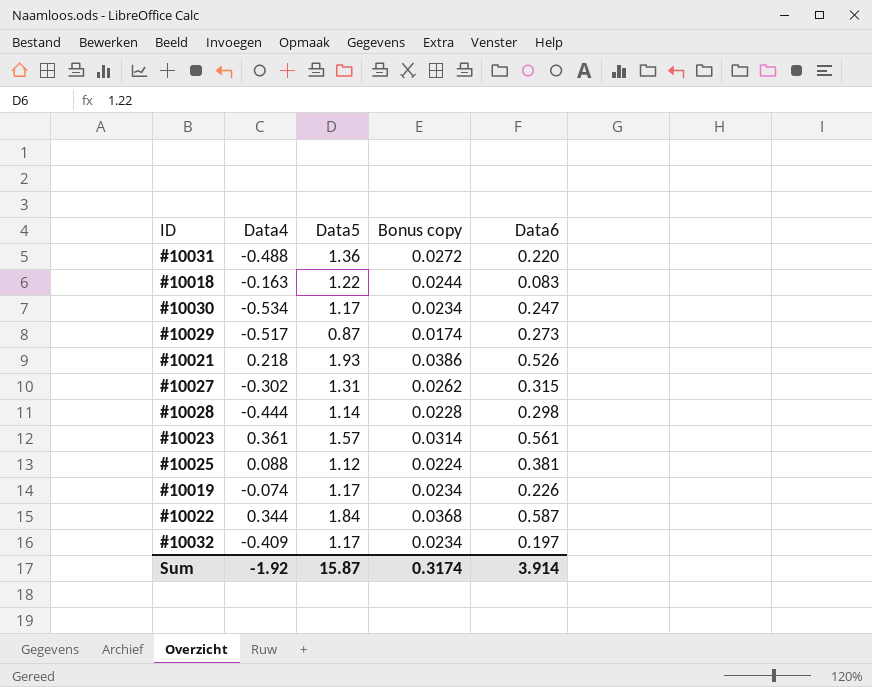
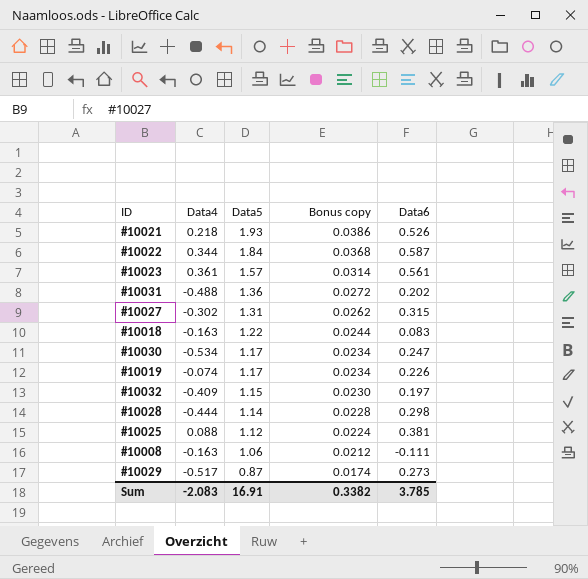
row order: none -> Data5 descending
#10031 | Data6: 0.220 -> 0.202
#10032 | Data5: 1.17 -> 1.15
#10032 | Bonus copy: 0.0234 -> 0.0230
row #10008: none -> -0.163 | 1.06 | 0.0212 | -0.111
Sum | Data4: -1.92 -> -2.083
Sum | Data5: 15.87 -> 16.91
Sum | Bonus copy: 0.3174 -> 0.3382
Sum | Data6: 3.914 -> 3.785

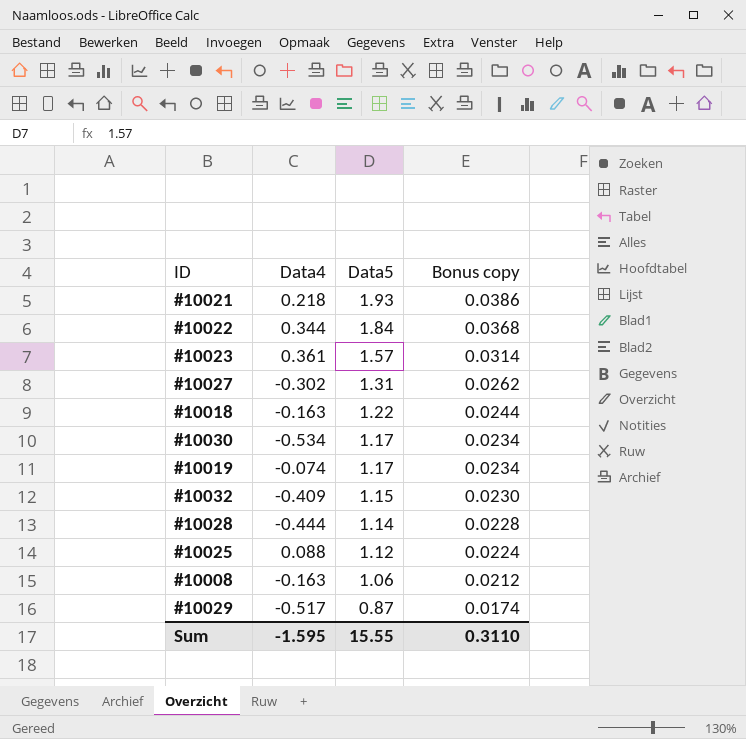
column Data6 | position: 5 -> none
row #10031: -0.488 | 1.36 | 0.0272 | 0.202 -> none
Sum | Data4: -2.083 -> -1.595
Sum | Data5: 16.91 -> 15.55
Sum | Bonus copy: 0.3382 -> 0.3110

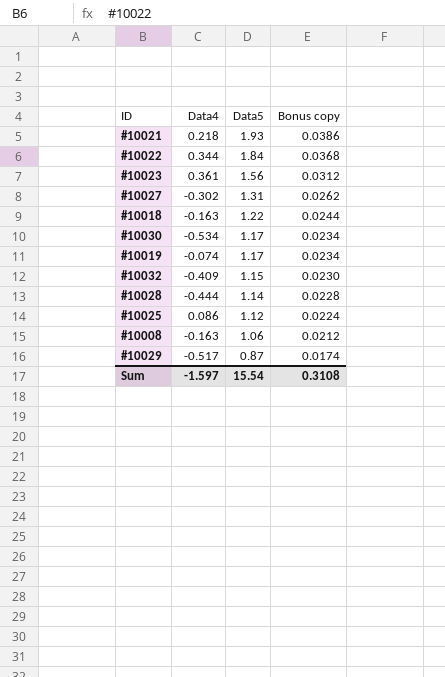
#10023 | Data5: 1.57 -> 1.56
#10023 | Bonus copy: 0.0314 -> 0.0312
#10025 | Data4: 0.088 -> 0.086
Sum | Data4: -1.595 -> -1.597
Sum | Data5: 15.55 -> 15.54
Sum | Bonus copy: 0.3110 -> 0.3108

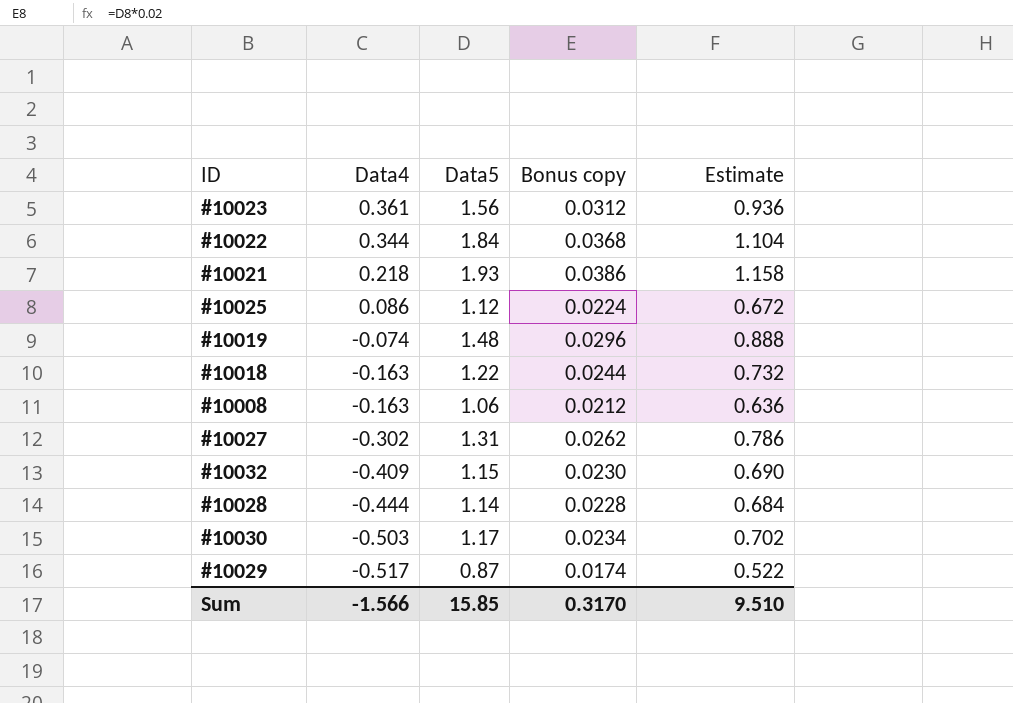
row order: Data5 descending -> Data4 descending
column Estimate | formula: none -> [Data5] * 0.6
#10019 | Data5: 1.17 -> 1.48
#10019 | Bonus copy: 0.0234 -> 0.0296
#10030 | Data4: -0.534 -> -0.503
Sum | Data4: -1.597 -> -1.566
Sum | Data5: 15.54 -> 15.85
Sum | Bonus copy: 0.3108 -> 0.3170

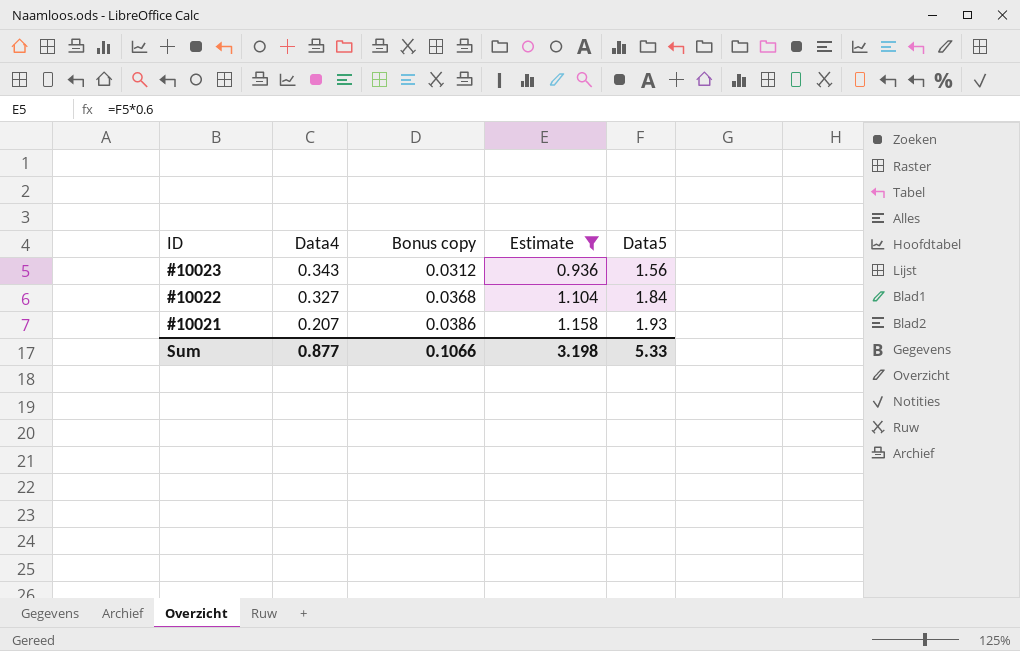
filter: none -> Estimate >= 0.936
column Data5 | position: 3 -> 5
#10023 | Data4: 0.361 -> 0.343
#10022 | Data4: 0.344 -> 0.327
#10021 | Data4: 0.218 -> 0.207
Sum | Data4: -1.566 -> 0.877
Sum | Bonus copy: 0.3170 -> 0.1066
Sum | Estimate: 9.510 -> 3.198
Sum | Data5: 15.85 -> 5.33

